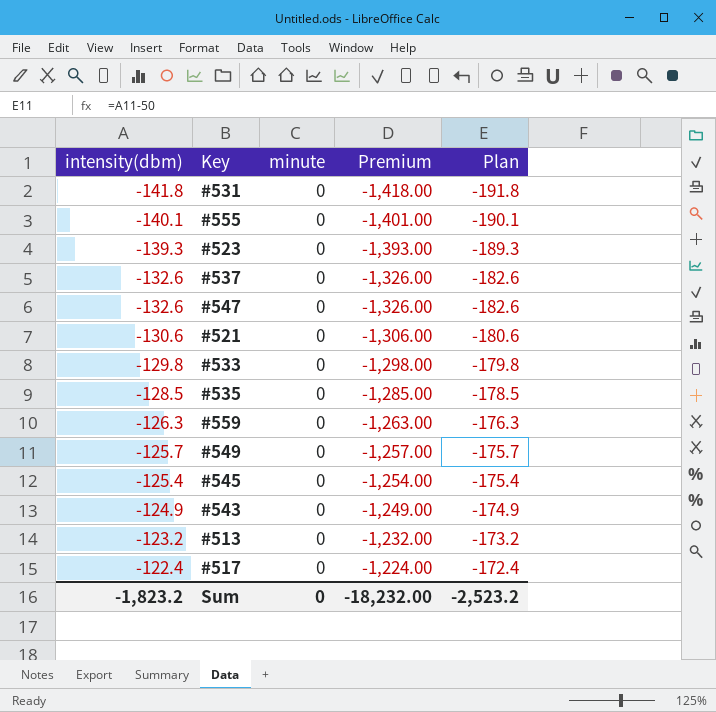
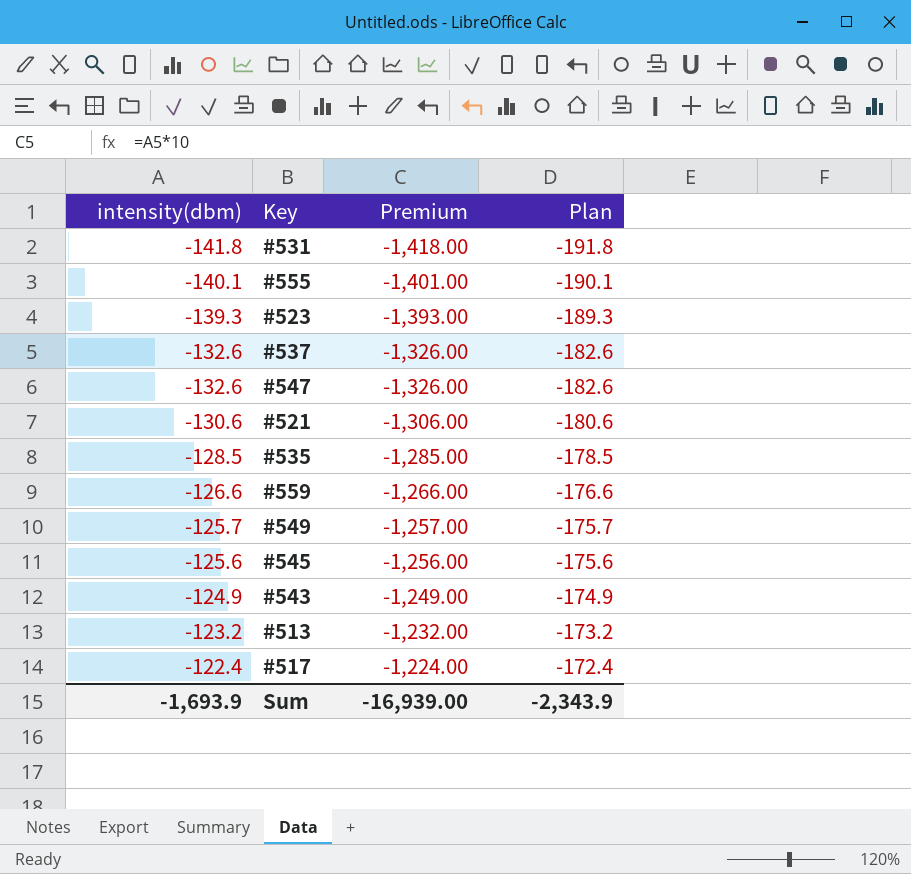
column minute | position: 3 -> none
row #533: -129.8 | 0 | -1,298.00 | -179.8 -> none
#559 | intensity(dbm): -126.3 -> -126.6
#559 | Premium: -1,263.00 -> -1,266.00
#559 | Plan: -176.3 -> -176.6
#545 | intensity(dbm): -125.4 -> -125.6
#545 | Premium: -1,254.00 -> -1,256.00
#545 | Plan: -175.4 -> -175.6
Sum | intensity(dbm): -1,823.2 -> -1,693.9
Sum | Premium: -18,232.00 -> -16,939.00
Sum | Plan: -2,523.2 -> -2,343.9

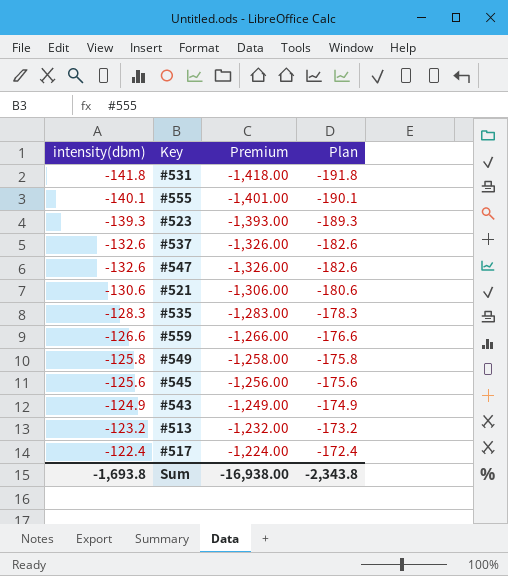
#535 | intensity(dbm): -128.5 -> -128.3
#535 | Premium: -1,285.00 -> -1,283.00
#535 | Plan: -178.5 -> -178.3
#549 | intensity(dbm): -125.7 -> -125.8
#549 | Premium: -1,257.00 -> -1,258.00
#549 | Plan: -175.7 -> -175.8
Sum | intensity(dbm): -1,693.9 -> -1,693.8
Sum | Premium: -16,939.00 -> -16,938.00
Sum | Plan: -2,343.9 -> -2,343.8

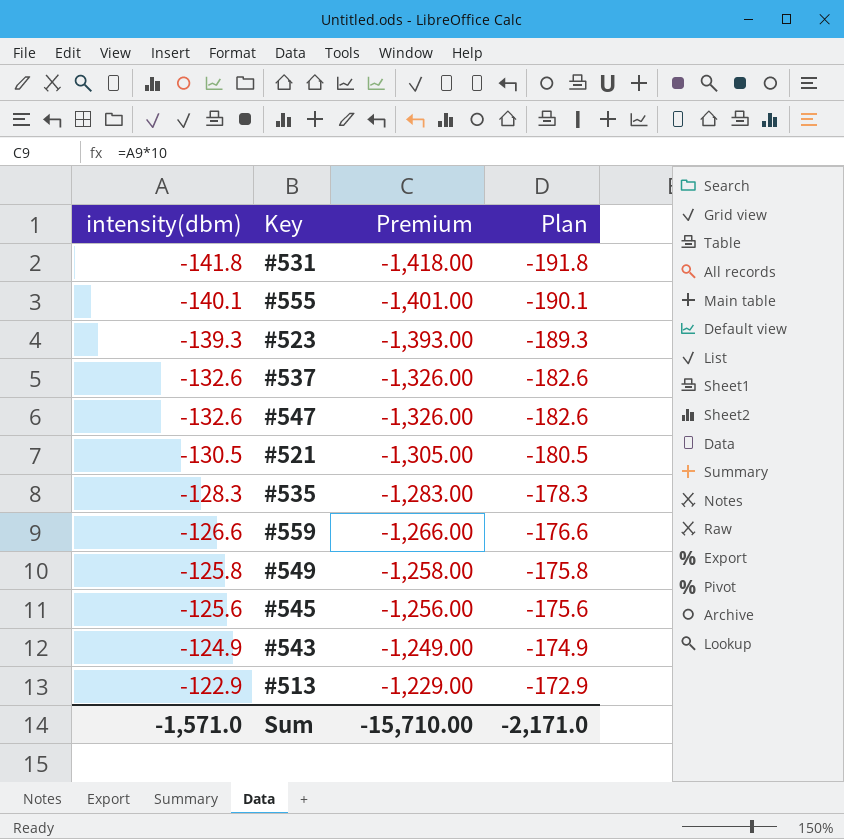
row #517: -122.4 | -1,224.00 | -172.4 -> none
#521 | intensity(dbm): -130.6 -> -130.5
#521 | Premium: -1,306.00 -> -1,305.00
#521 | Plan: -180.6 -> -180.5
#513 | intensity(dbm): -123.2 -> -122.9
#513 | Premium: -1,232.00 -> -1,229.00
#513 | Plan: -173.2 -> -172.9
Sum | intensity(dbm): -1,693.8 -> -1,571.0
Sum | Premium: -16,938.00 -> -15,710.00
Sum | Plan: -2,343.8 -> -2,171.0

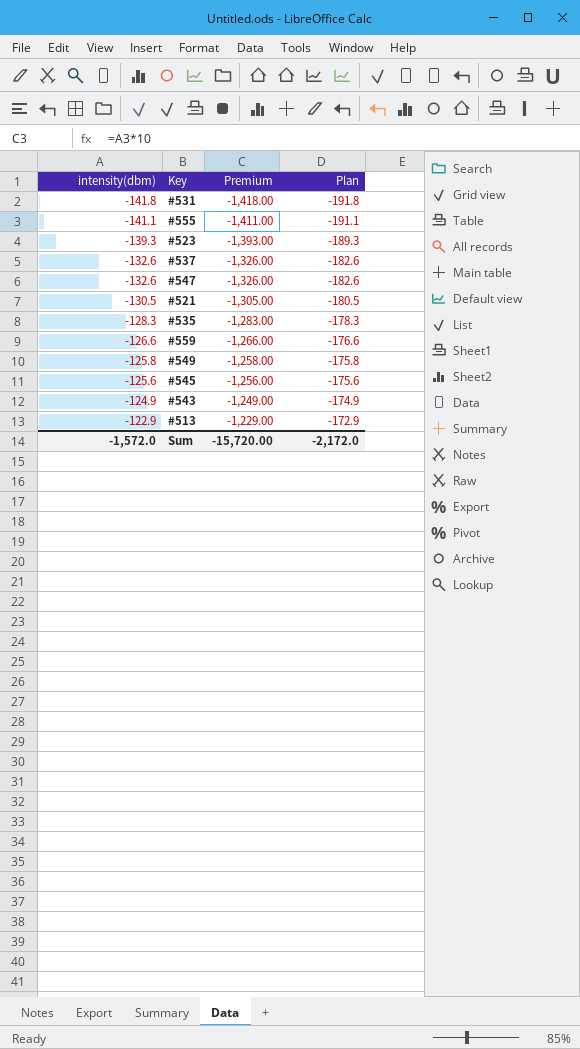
#555 | intensity(dbm): -140.1 -> -141.1
#555 | Premium: -1,401.00 -> -1,411.00
#555 | Plan: -190.1 -> -191.1
Sum | intensity(dbm): -1,571.0 -> -1,572.0
Sum | Premium: -15,710.00 -> -15,720.00
Sum | Plan: -2,171.0 -> -2,172.0

